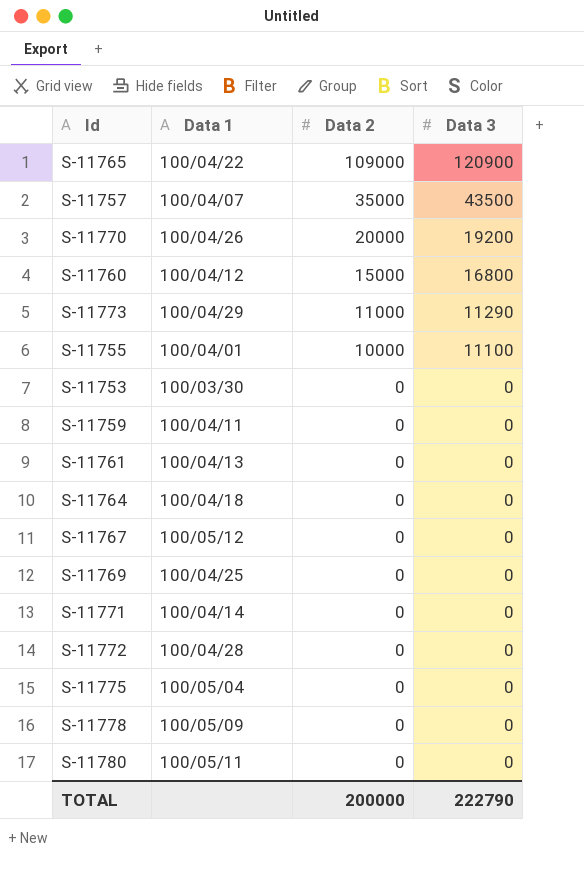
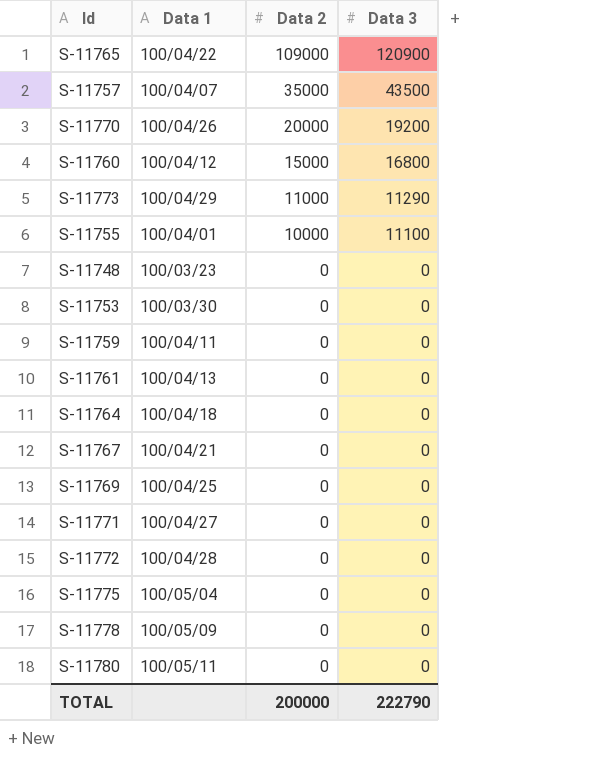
row S-11748: none -> 100/03/23 | 0 | 0
S-11767 | Data 1: 100/05/12 -> 100/04/21
S-11771 | Data 1: 100/04/14 -> 100/04/27

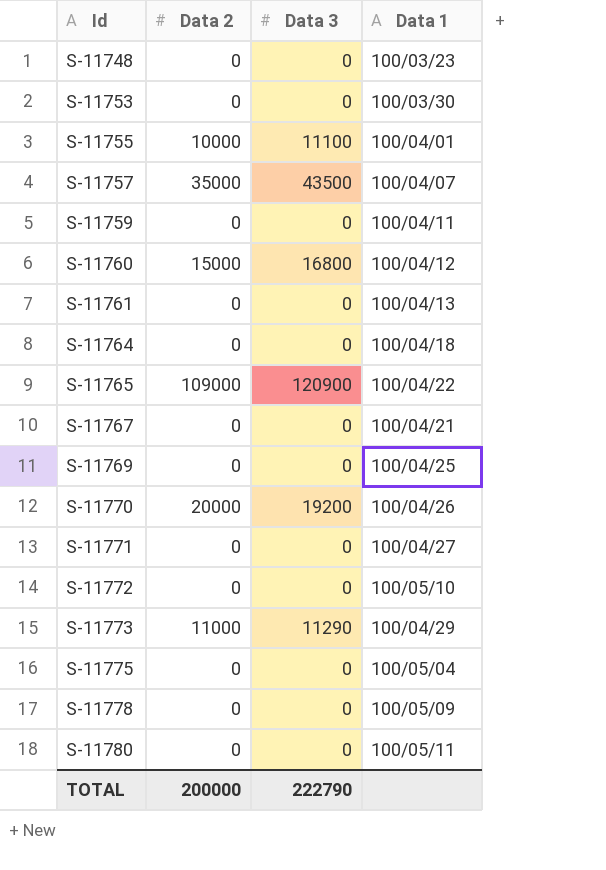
row order: Data 2 descending -> Id ascending
column Data 1 | position: 2 -> 4
S-11772 | Data 1: 100/04/28 -> 100/05/10

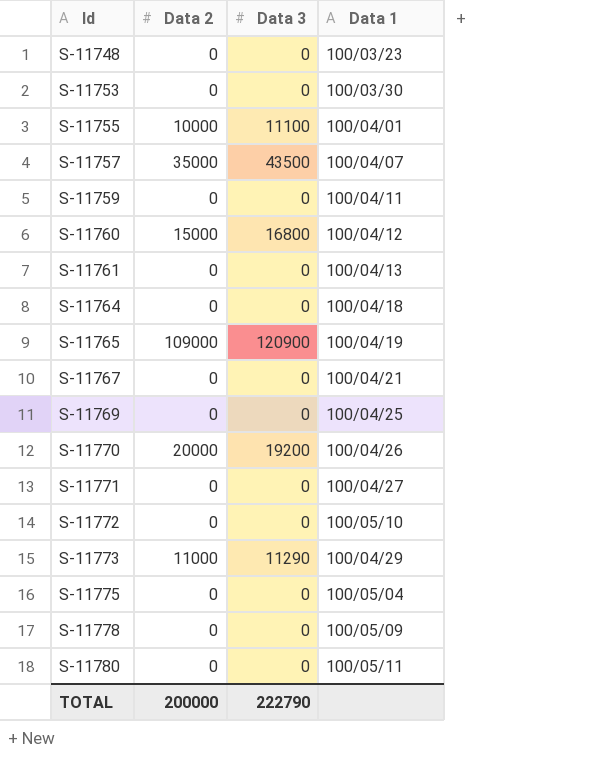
S-11765 | Data 1: 100/04/22 -> 100/04/19

